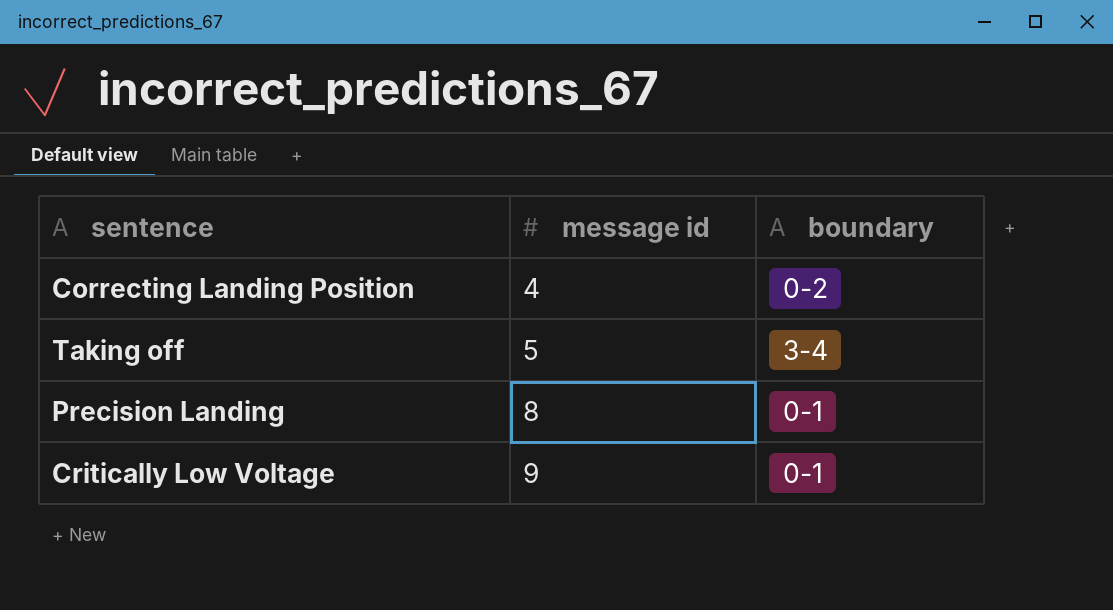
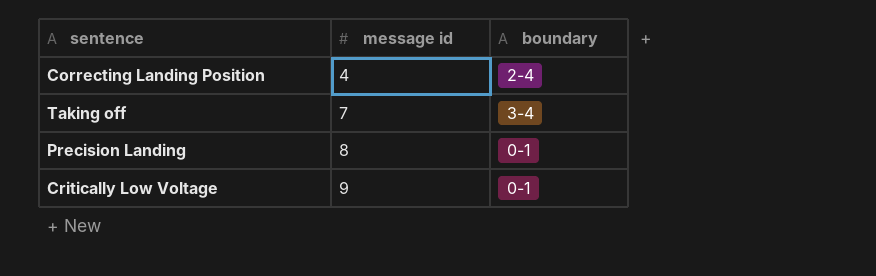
Correcting Landing Position | boundary: 0-2 -> 2-4
Taking off | message id: 5 -> 7

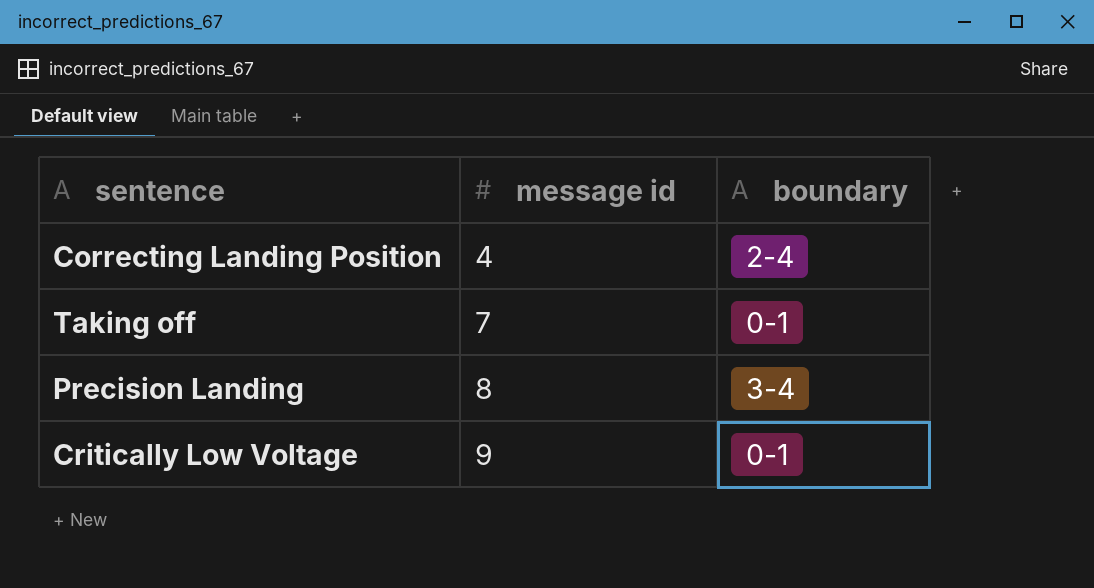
Taking off | boundary: 3-4 -> 0-1
Precision Landing | boundary: 0-1 -> 3-4

